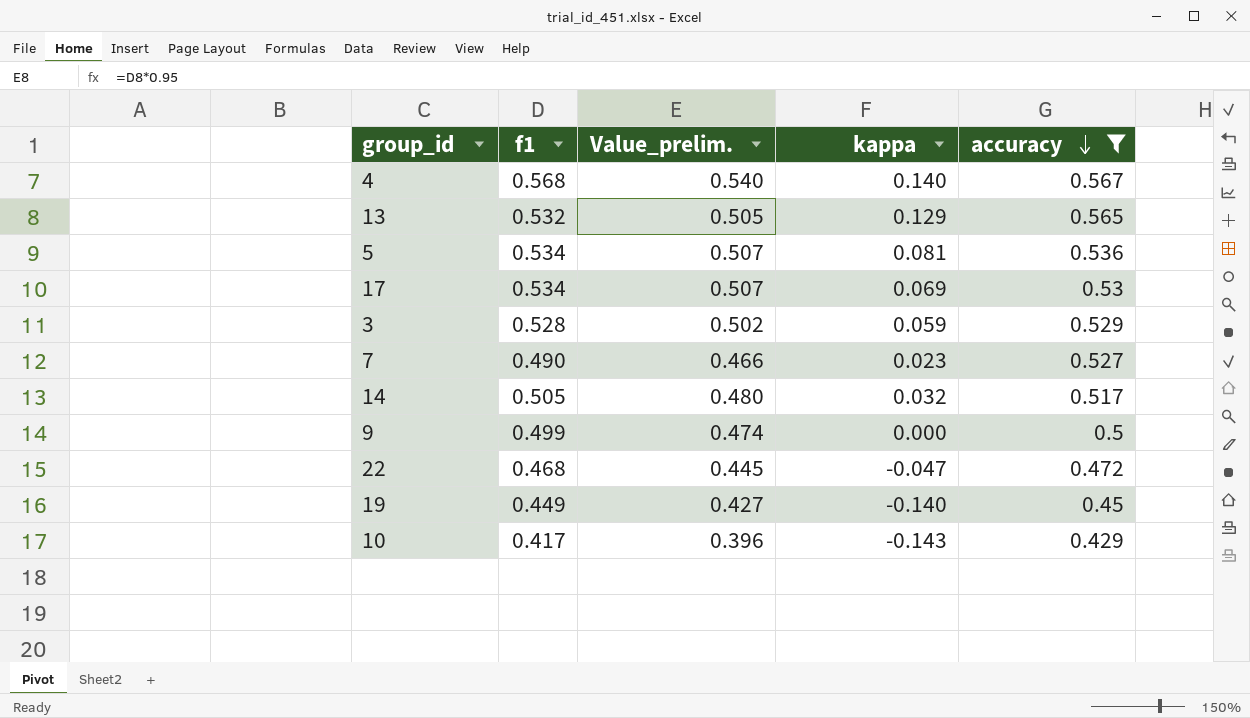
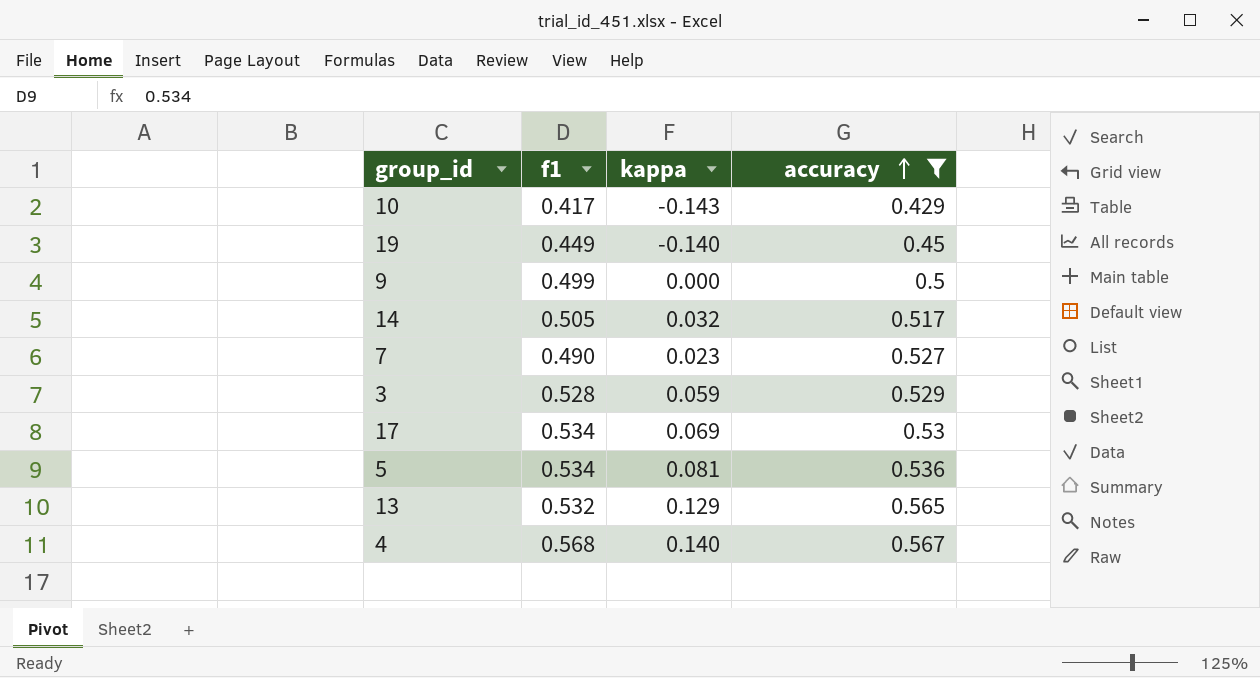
row order: accuracy descending -> accuracy ascending
column Value_prelim. | formula: [f1] * 0.95 -> none
row 22: 0.468 | 0.445 | -0.047 | 0.472 -> none

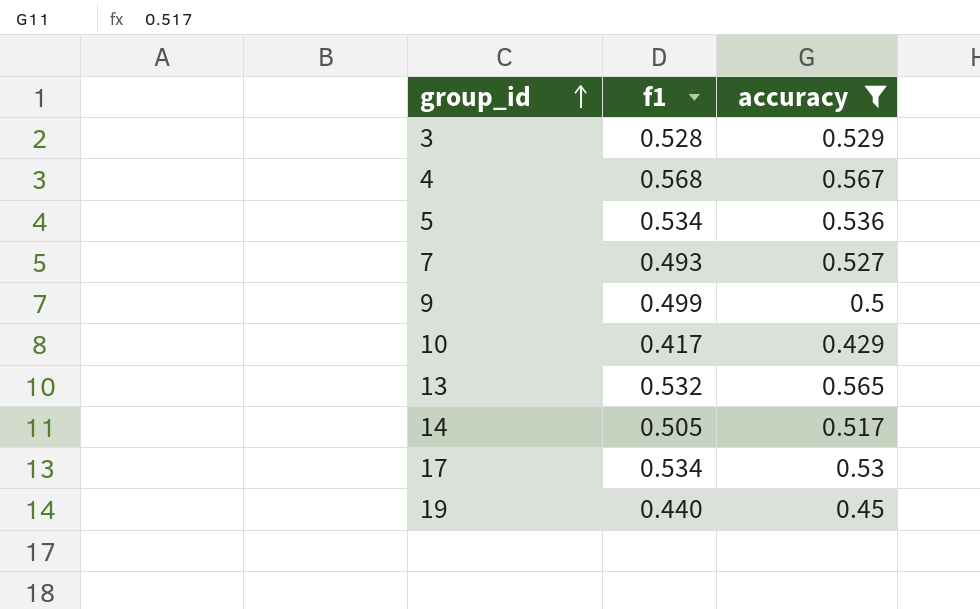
row order: accuracy ascending -> group_id ascending
column kappa | position: 3 -> none
7 | f1: 0.490 -> 0.493
19 | f1: 0.449 -> 0.440

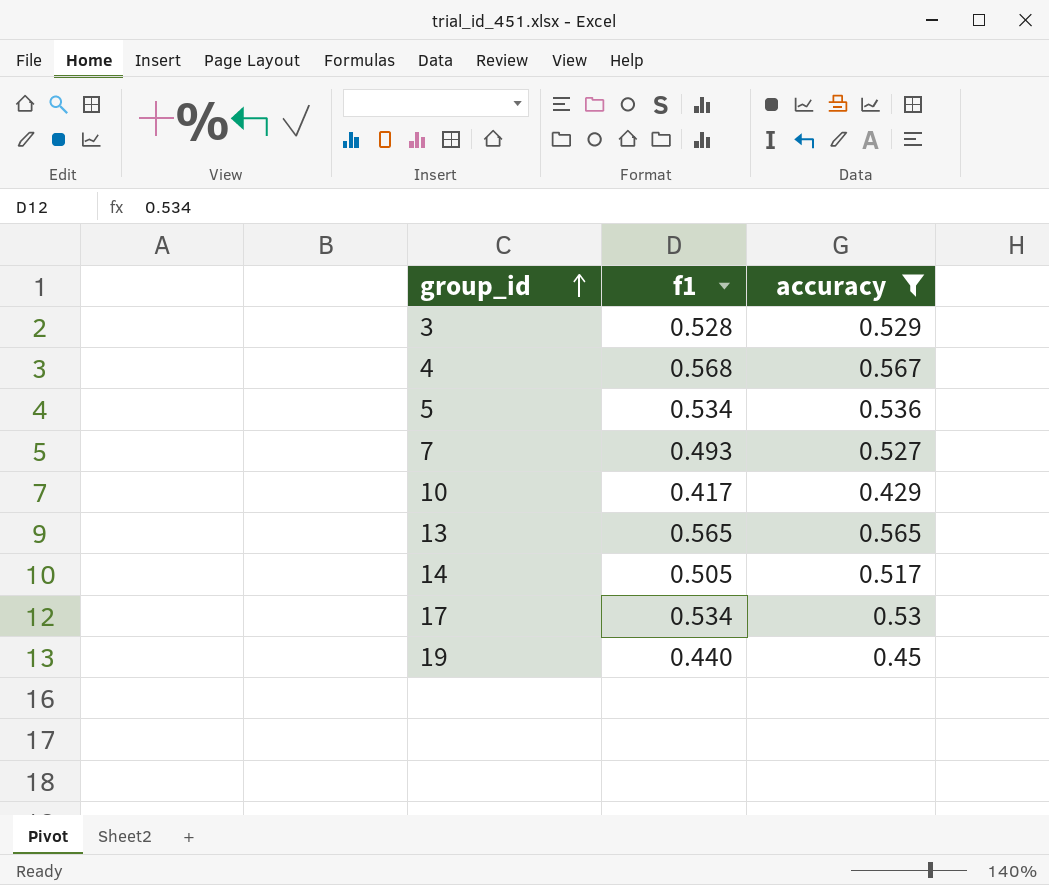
row 9: 0.499 | 0.5 -> none
13 | f1: 0.532 -> 0.565

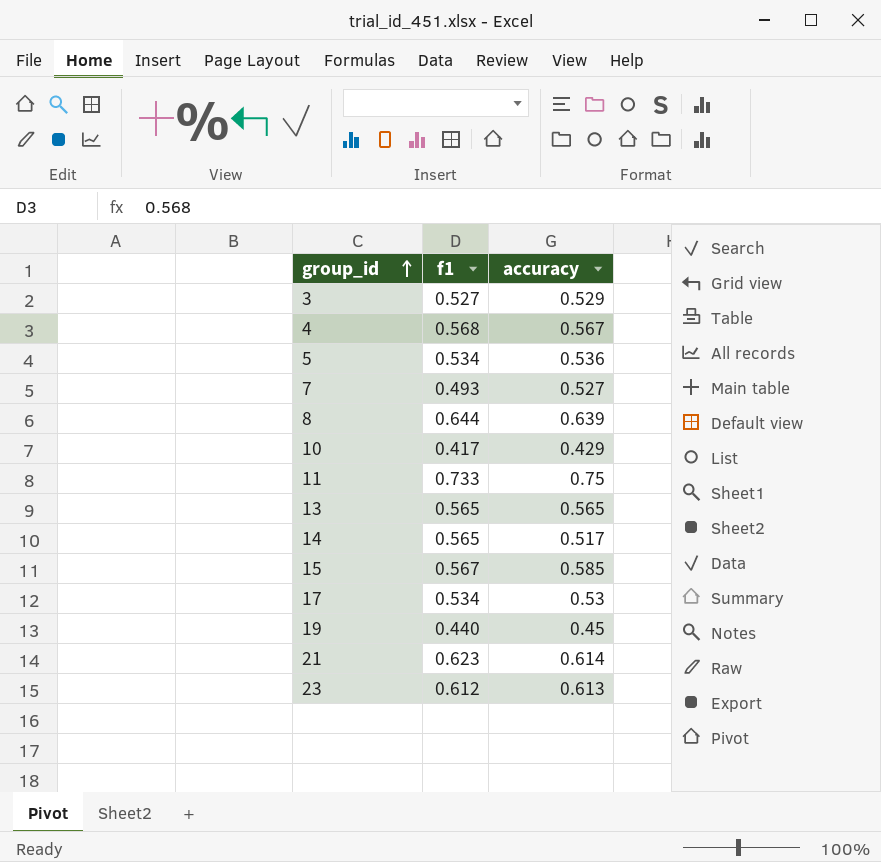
filter: accuracy <= 0.567 -> none
3 | f1: 0.528 -> 0.527
14 | f1: 0.505 -> 0.565

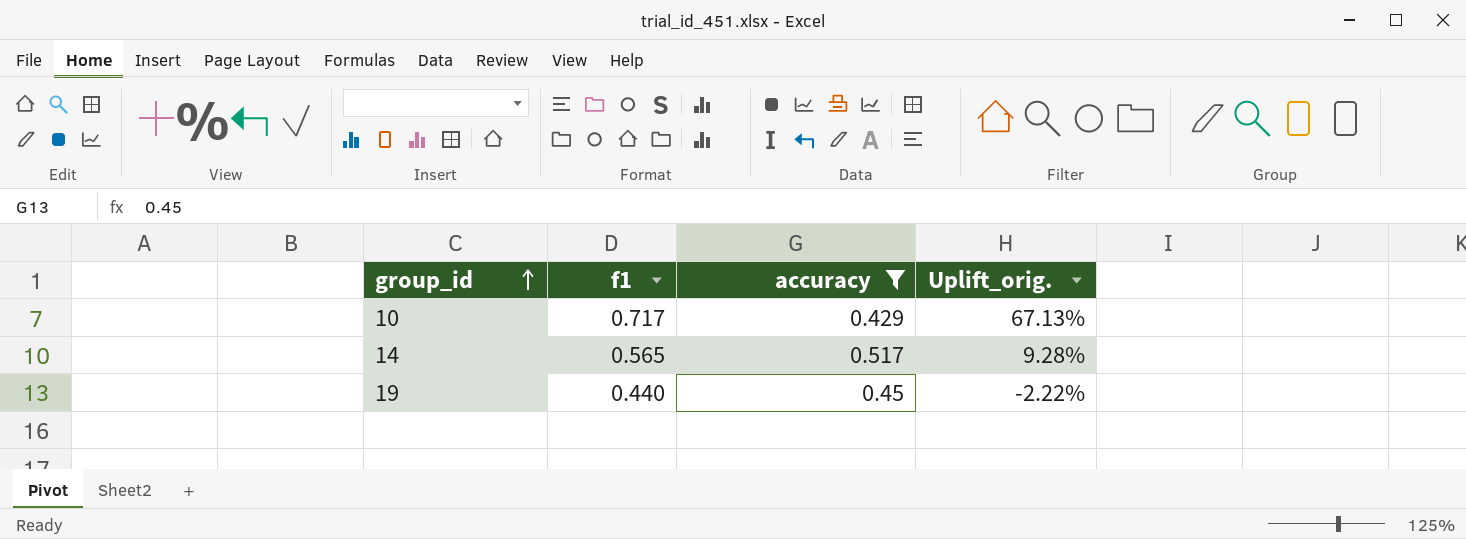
filter: none -> accuracy <= 0.517
column Uplift_orig. | formula: none -> ([f1] - [accuracy]) / [accuracy]
10 | f1: 0.417 -> 0.717

